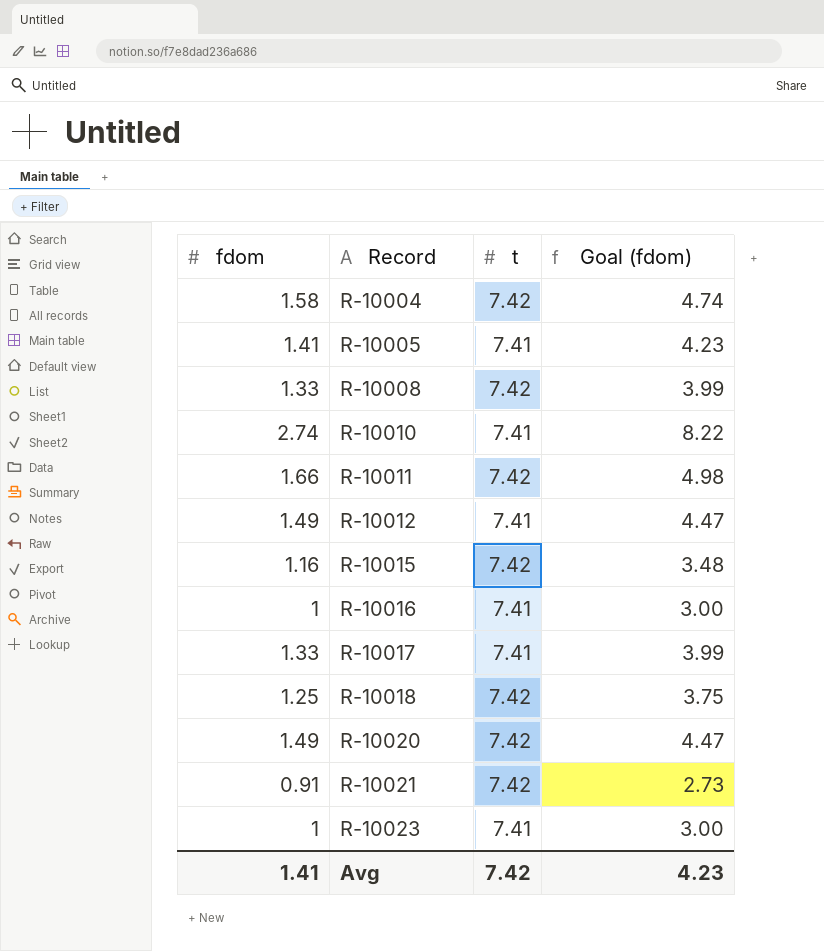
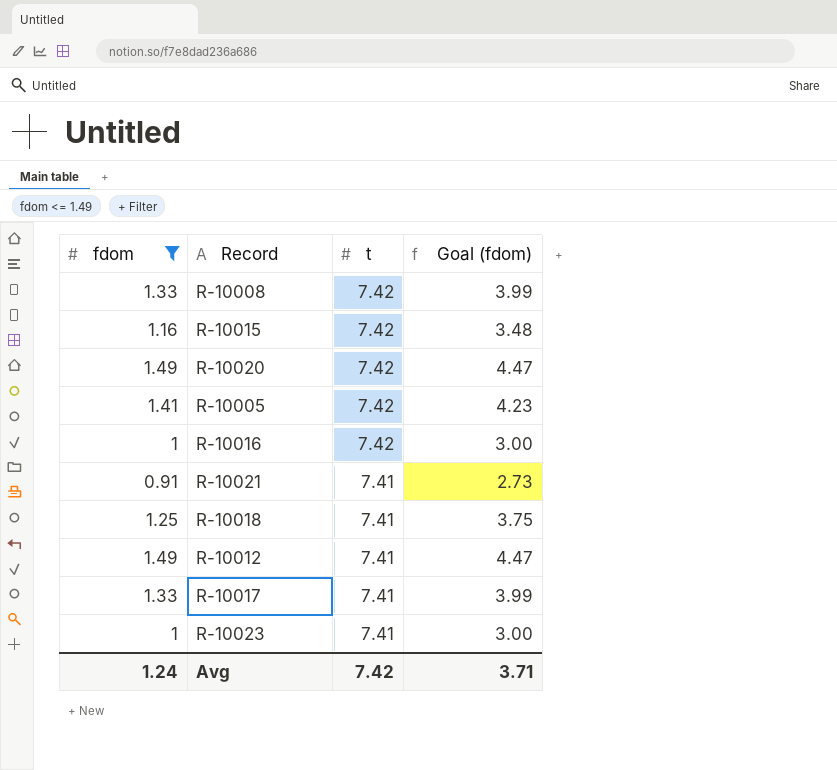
filter: none -> fdom <= 1.49
row order: Record ascending -> t descending
R-10005 | t: 7.41 -> 7.42
R-10016 | t: 7.41 -> 7.42
R-10021 | t: 7.42 -> 7.41
R-10018 | t: 7.42 -> 7.41
Avg | fdom: 1.41 -> 1.24
Avg | Goal (fdom): 4.23 -> 3.71

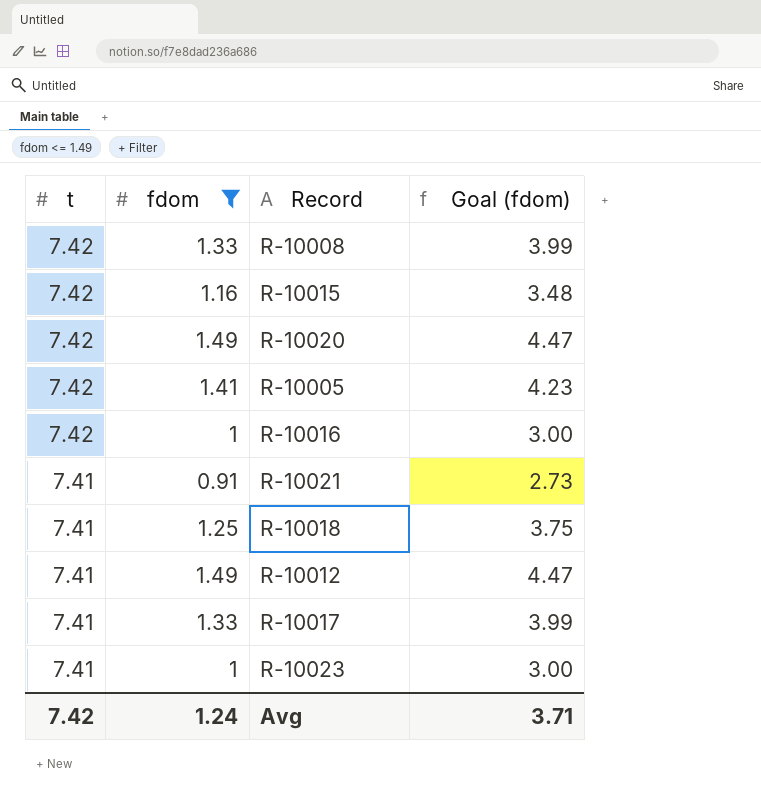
column t | position: 3 -> 1

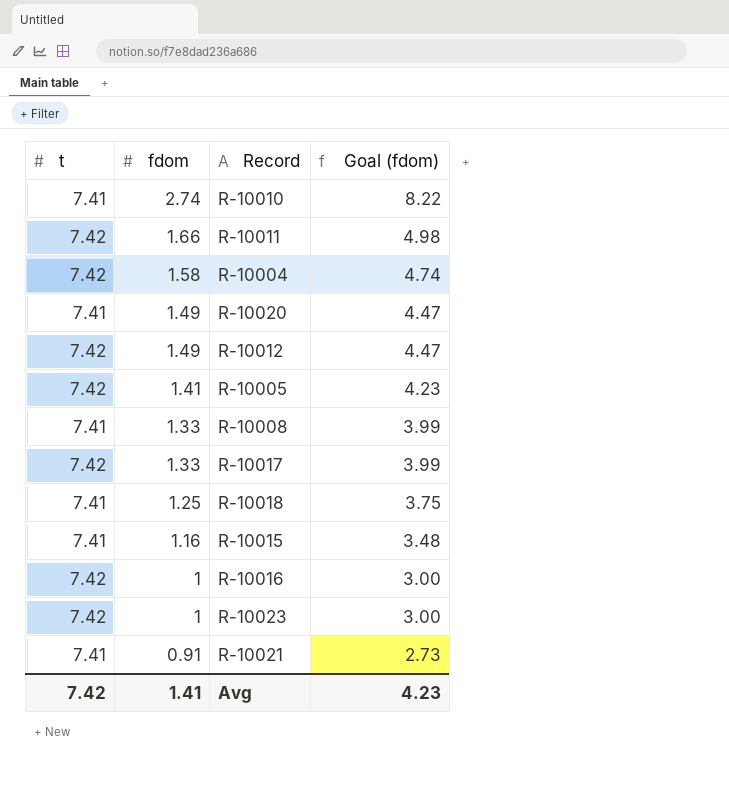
filter: fdom <= 1.49 -> none
row order: t descending -> fdom descending
R-10020 | t: 7.42 -> 7.41
R-10012 | t: 7.41 -> 7.42
R-10008 | t: 7.42 -> 7.41
R-10017 | t: 7.41 -> 7.42
R-10015 | t: 7.42 -> 7.41
R-10023 | t: 7.41 -> 7.42
Avg | fdom: 1.24 -> 1.41
Avg | Goal (fdom): 3.71 -> 4.23

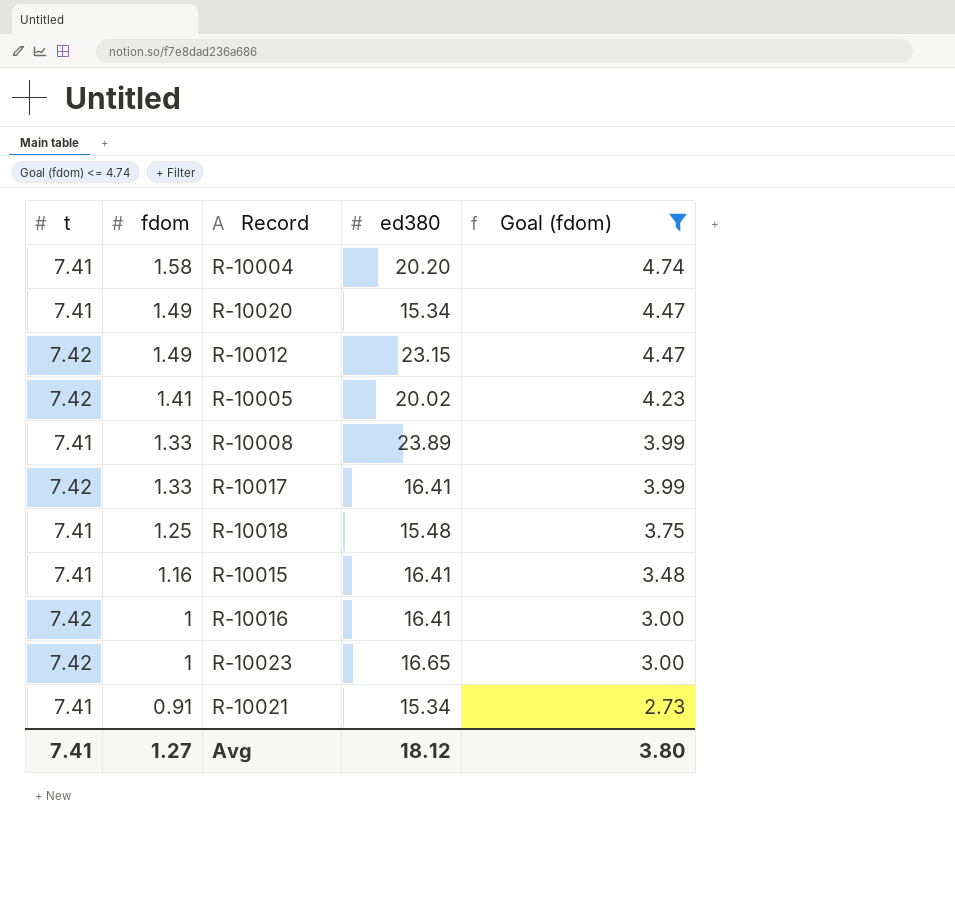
filter: none -> Goal (fdom) <= 4.74
column ed380 | position: none -> 4
R-10004 | t: 7.42 -> 7.41
Avg | t: 7.42 -> 7.41
Avg | fdom: 1.41 -> 1.27
Avg | Goal (fdom): 4.23 -> 3.80

